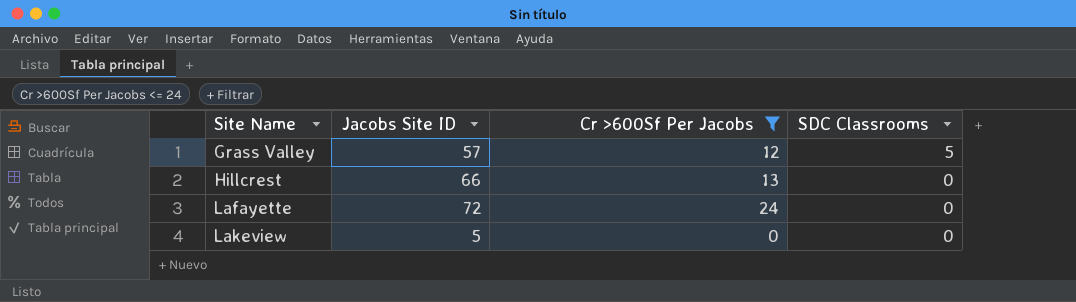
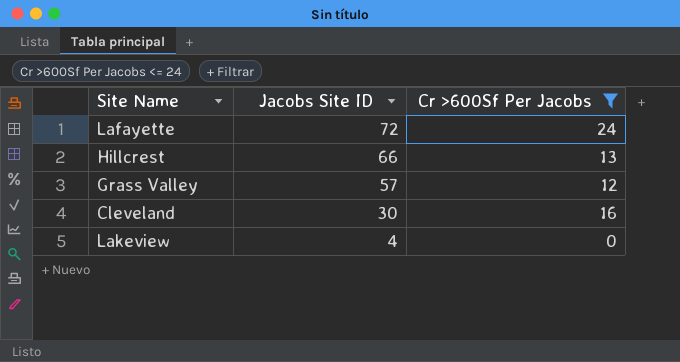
row order: Site Name ascending -> Jacobs Site ID descending
column SDC Classrooms | position: 4 -> none
row Cleveland: none -> 30 | 16
Lakeview | Jacobs Site ID: 5 -> 4

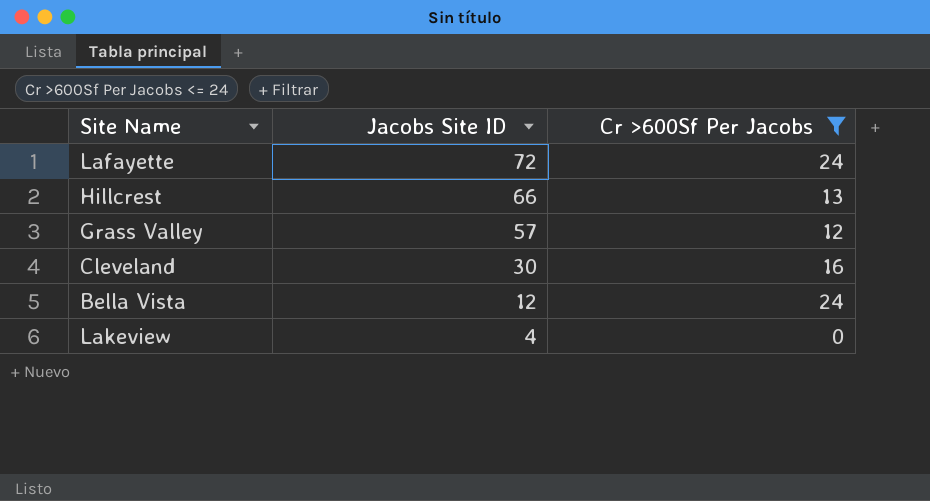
row Bella Vista: none -> 12 | 24

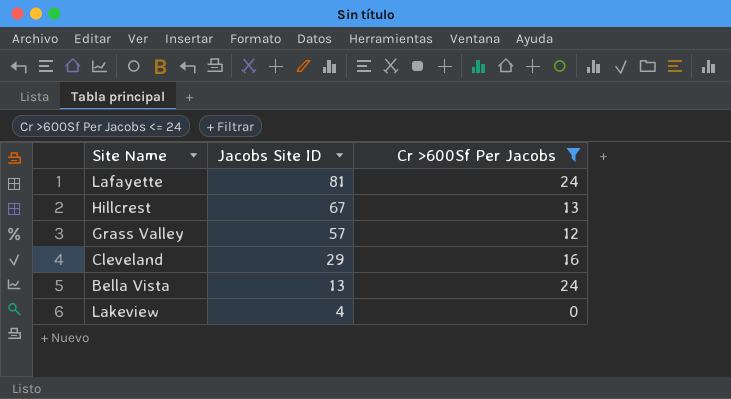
Lafayette | Jacobs Site ID: 72 -> 81
Hillcrest | Jacobs Site ID: 66 -> 67
Cleveland | Jacobs Site ID: 30 -> 29
Bella Vista | Jacobs Site ID: 12 -> 13

